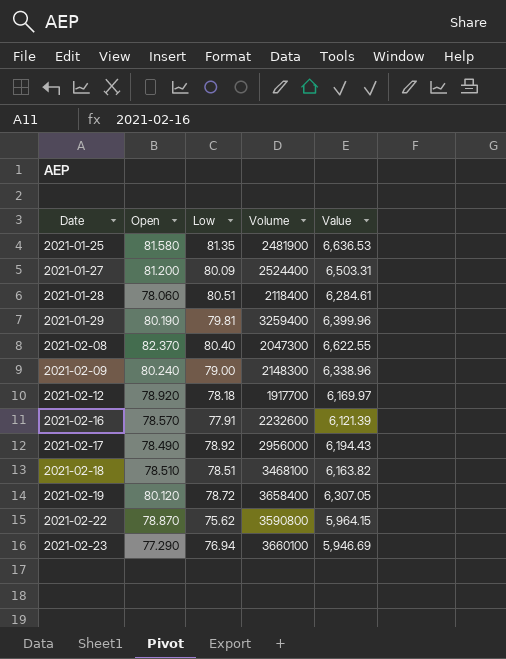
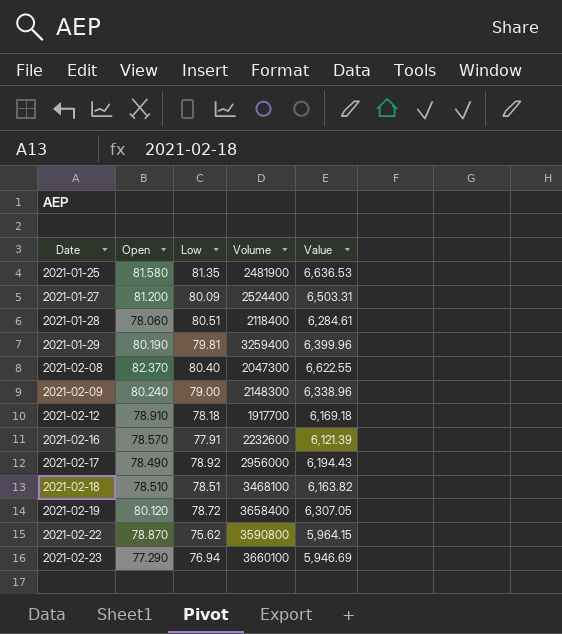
2021-02-12 | Open: 78.920 -> 78.910
2021-02-12 | Value: 6,169.97 -> 6,169.18

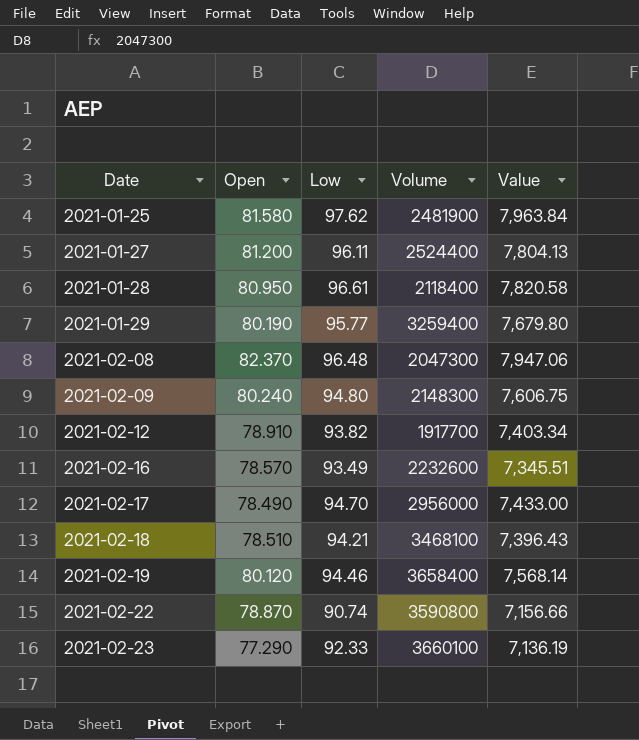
2021-01-25 | Low: 81.35 -> 97.62
2021-01-25 | Value: 6,636.53 -> 7,963.84
2021-01-27 | Low: 80.09 -> 96.11
2021-01-27 | Value: 6,503.31 -> 7,804.13
2021-01-28 | Open: 78.060 -> 80.950
2021-01-28 | Low: 80.51 -> 96.61
2021-01-28 | Value: 6,284.61 -> 7,820.58
2021-01-29 | Low: 79.81 -> 95.77
2021-01-29 | Value: 6,399.96 -> 7,679.80
2021-02-08 | Low: 80.40 -> 96.48
2021-02-08 | Value: 6,622.55 -> 7,947.06
2021-02-09 | Low: 79.00 -> 94.80
2021-02-09 | Value: 6,338.96 -> 7,606.75
2021-02-12 | Low: 78.18 -> 93.82
2021-02-12 | Value: 6,169.18 -> 7,403.34
2021-02-16 | Low: 77.91 -> 93.49
2021-02-16 | Value: 6,121.39 -> 7,345.51
2021-02-17 | Low: 78.92 -> 94.70
2021-02-17 | Value: 6,194.43 -> 7,433.00
2021-02-18 | Low: 78.51 -> 94.21
2021-02-18 | Value: 6,163.82 -> 7,396.43
2021-02-19 | Low: 78.72 -> 94.46
2021-02-19 | Value: 6,307.05 -> 7,568.14
2021-02-22 | Low: 75.62 -> 90.74
2021-02-22 | Value: 5,964.15 -> 7,156.66
2021-02-23 | Low: 76.94 -> 92.33
2021-02-23 | Value: 5,946.69 -> 7,136.19

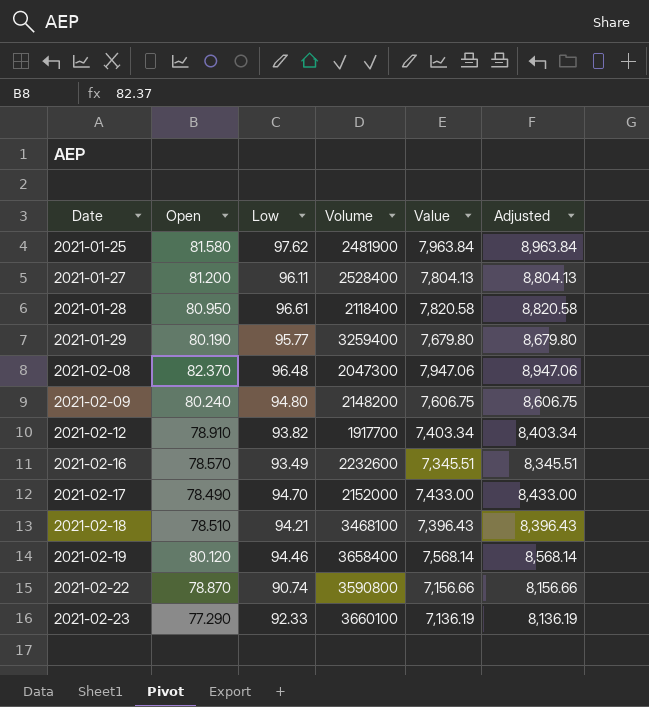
column Adjusted | formula: none -> [Value] + 1000
2021-01-27 | Volume: 2524400 -> 2528400
2021-02-09 | Volume: 2148300 -> 2148200
2021-02-17 | Volume: 2956000 -> 2152000

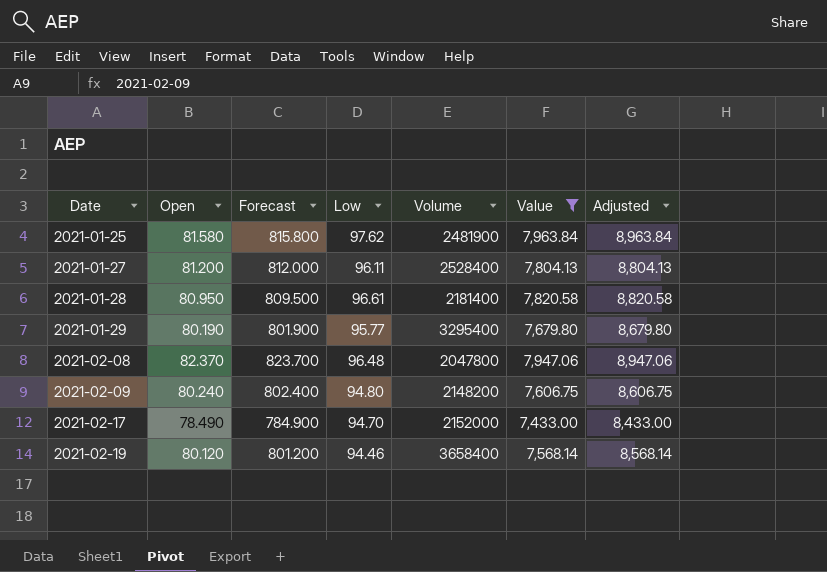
filter: none -> Value >= 7,433.00
column Forecast | formula: none -> [Open] * 10
2021-01-28 | Volume: 2118400 -> 2181400
2021-01-29 | Volume: 3259400 -> 3295400
2021-02-08 | Volume: 2047300 -> 2047800

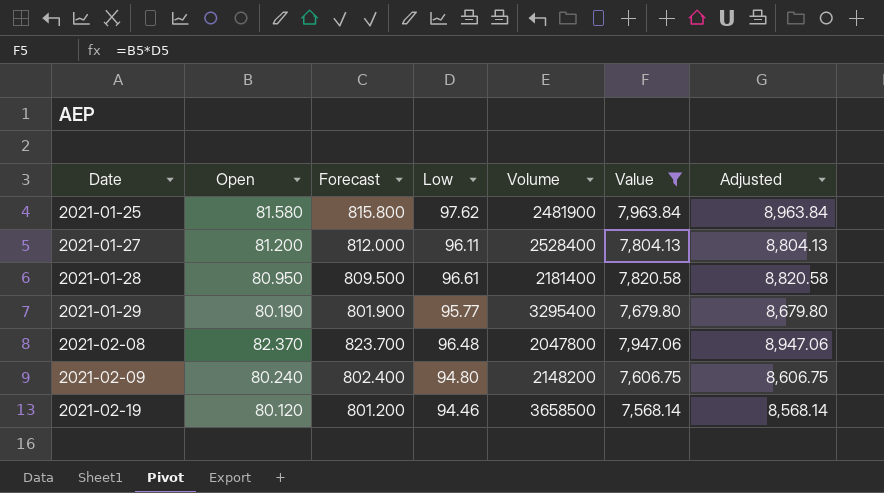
row 2021-02-17: 78.490 | 784.900 | 94.70 | 2152000 | 7,433.00 | 8,433.00 -> none
2021-02-19 | Volume: 3658400 -> 3658500

